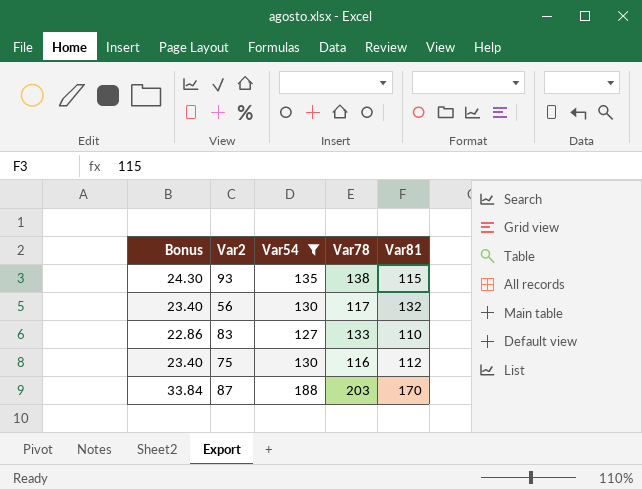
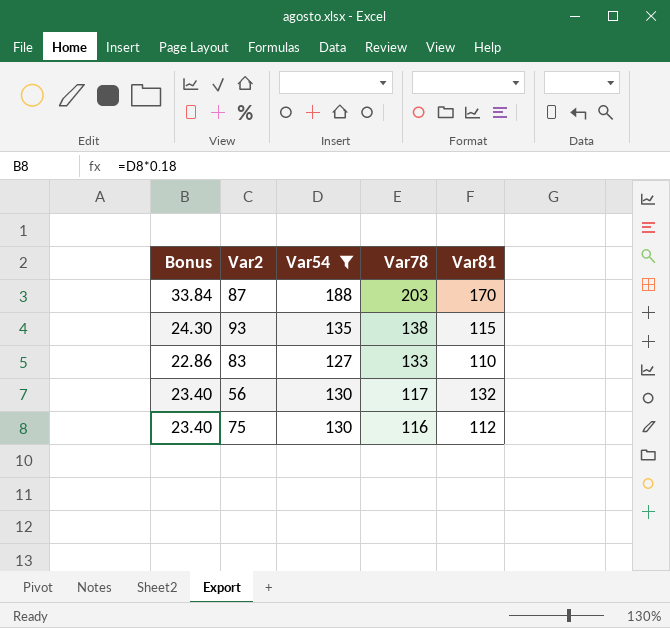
row order: none -> Var78 descending

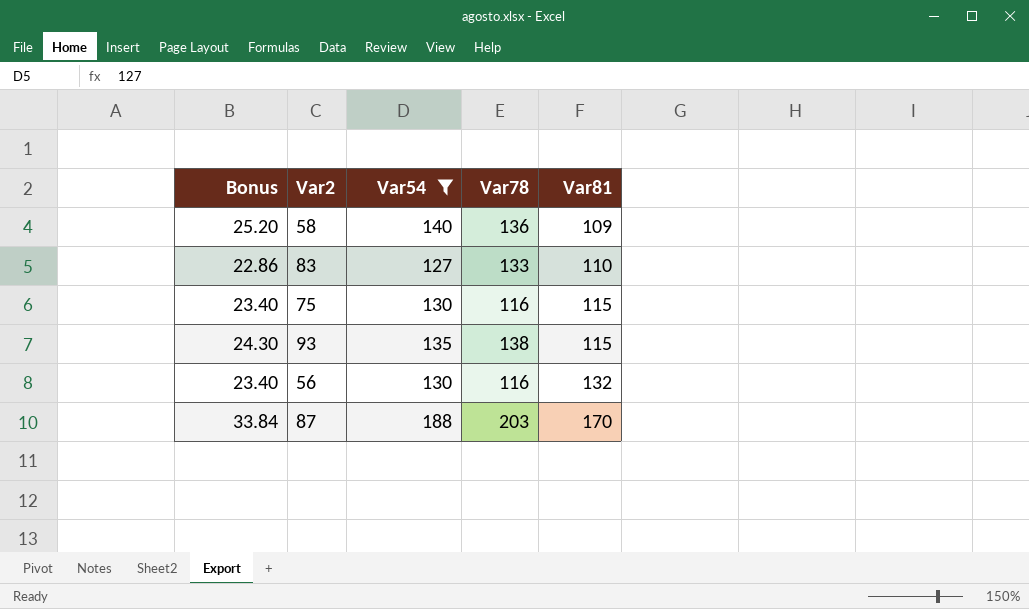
row order: Var78 descending -> Var81 ascending
row 58: none -> 25.20 | 140 | 136 | 109
75 | Var81: 112 -> 115
56 | Var78: 117 -> 116

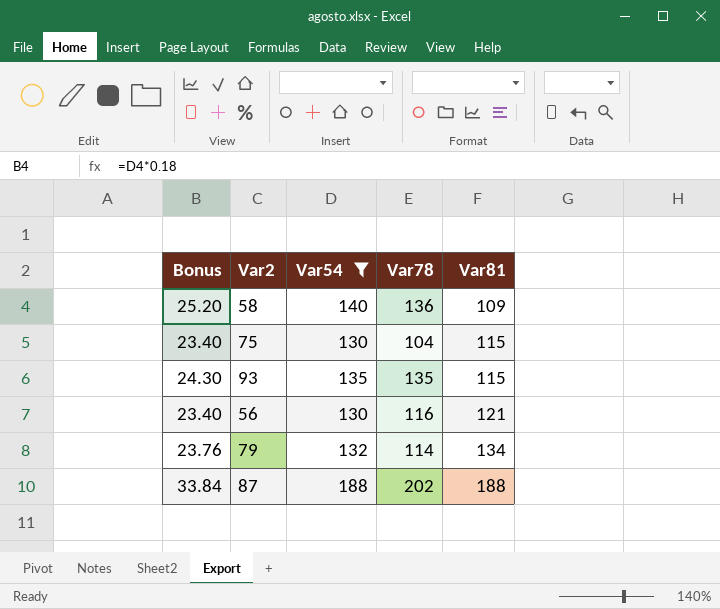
row 83: 22.86 | 127 | 133 | 110 -> none
75 | Var78: 116 -> 104
93 | Var78: 138 -> 135
56 | Var81: 132 -> 121
row 79: none -> 23.76 | 132 | 114 | 134
87 | Var78: 203 -> 202
87 | Var81: 170 -> 188

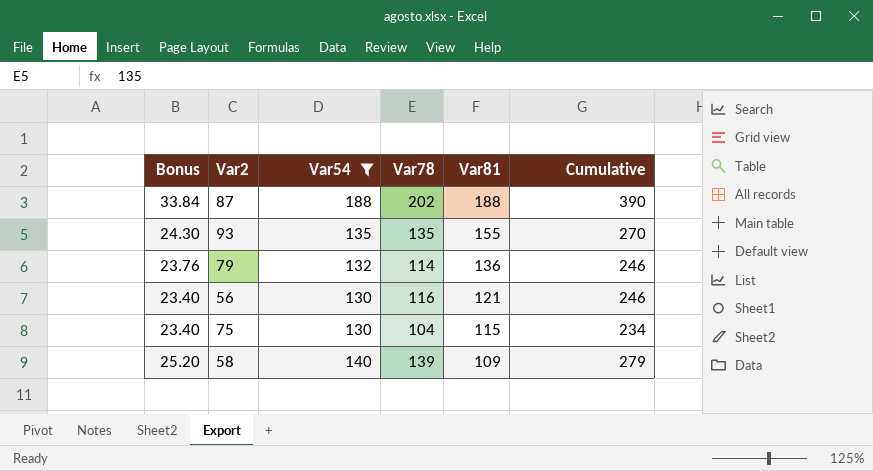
row order: Var81 ascending -> Var81 descending
column Cumulative | formula: none -> [Var54] + [Var78]
93 | Var81: 115 -> 155
79 | Var81: 134 -> 136
58 | Var78: 136 -> 139

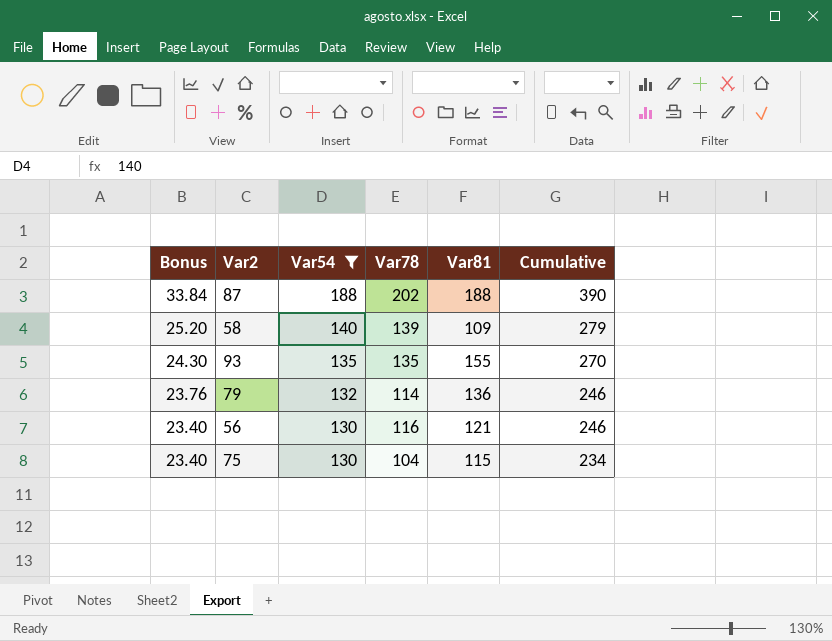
row order: Var81 descending -> Bonus descending

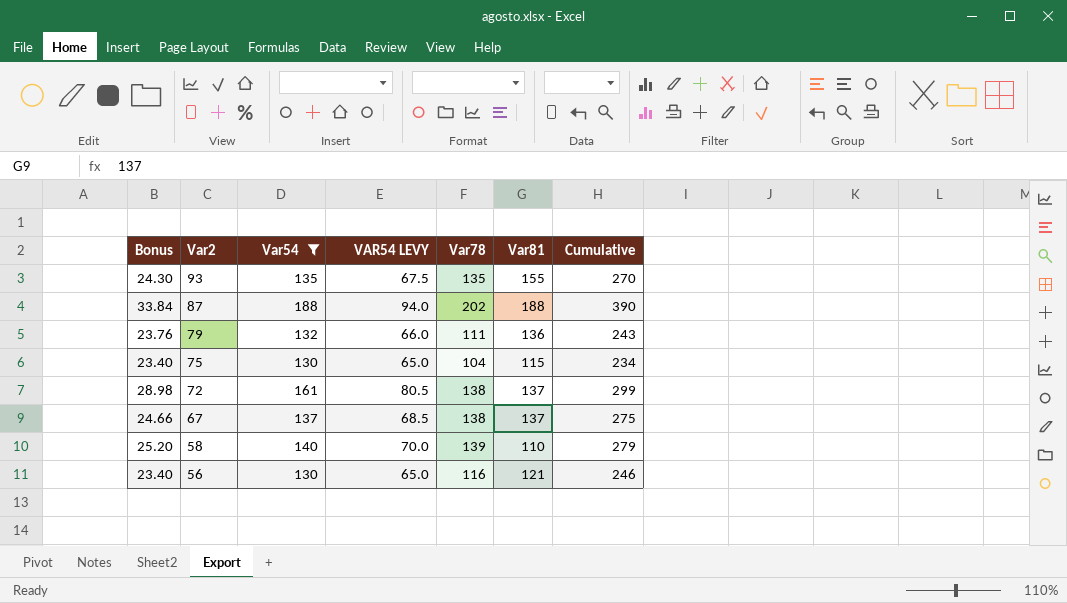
row order: Bonus descending -> Var2 descending
column VAR54 LEVY | formula: none -> [Var54] * 0.5
79 | Var78: 114 -> 111
79 | Cumulative: 246 -> 243
row 72: none -> 28.98 | 161 | 80.5 | 138 | 137 | 299
row 67: none -> 24.66 | 137 | 68.5 | 138 | 137 | 275
58 | Var81: 109 -> 110

